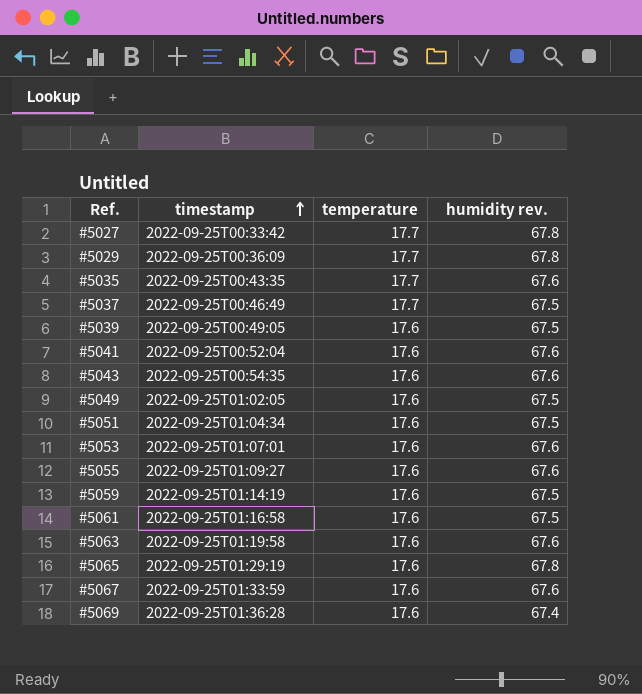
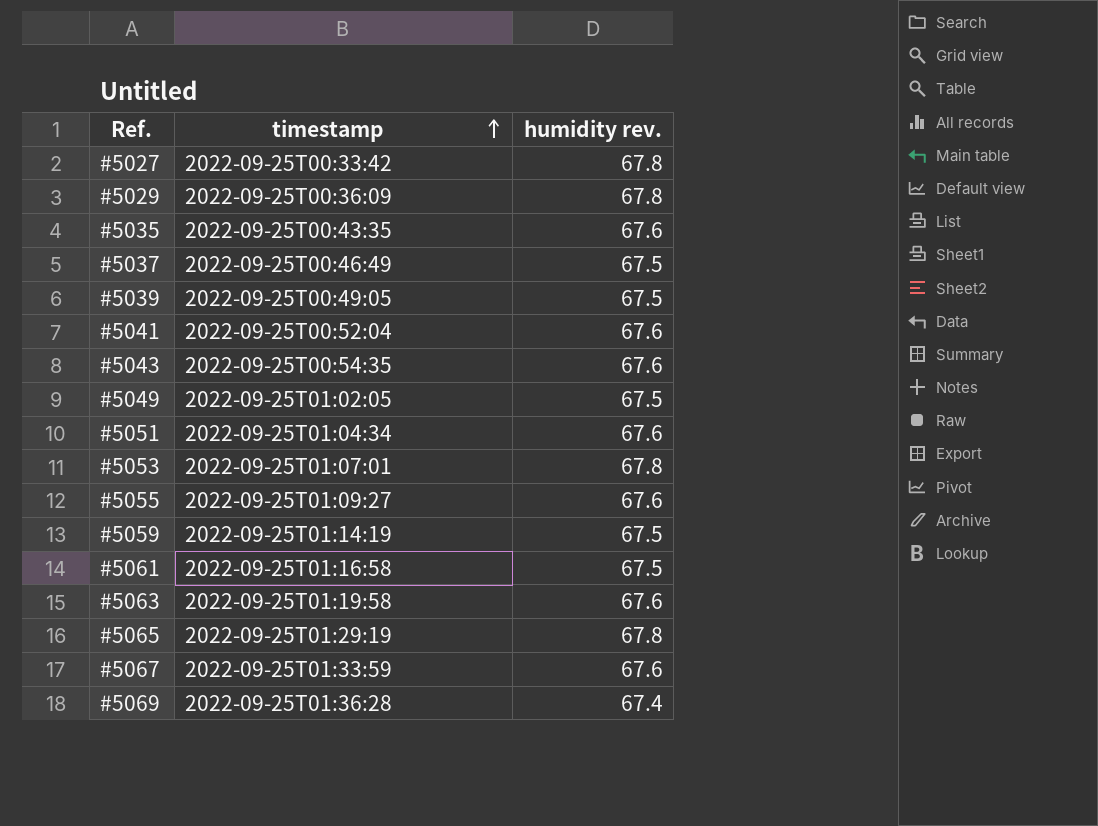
column temperature | position: 3 -> none
#5051 | humidity rev.: 67.5 -> 67.6
#5053 | humidity rev.: 67.6 -> 67.8

